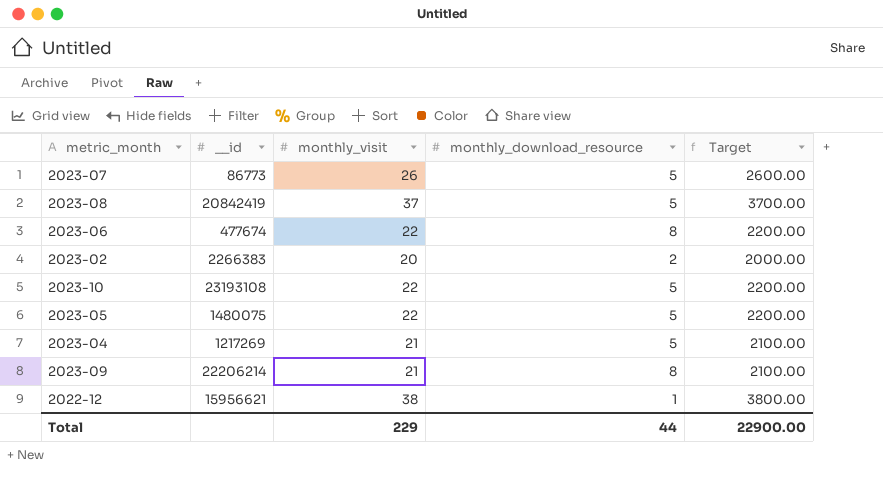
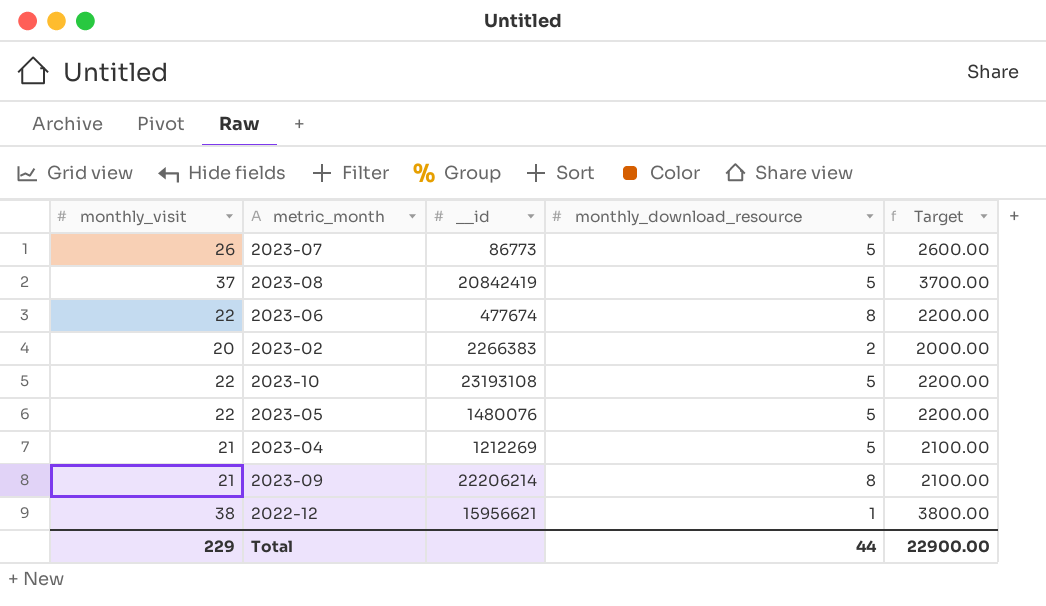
column monthly_visit | position: 3 -> 1
2023-05 | __id: 1480075 -> 1480076
2023-04 | __id: 1217269 -> 1212269

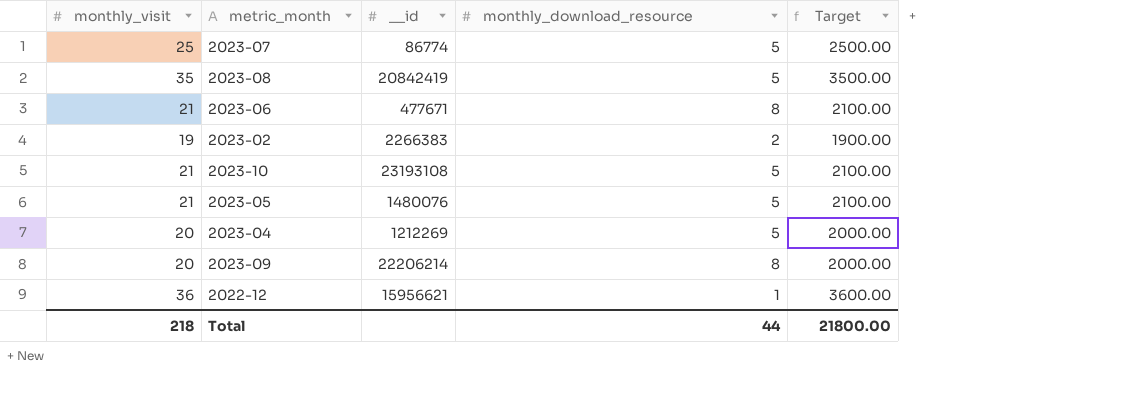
2023-07 | monthly_visit: 26 -> 25
2023-07 | __id: 86773 -> 86774
2023-07 | Target: 2600.00 -> 2500.00
2023-08 | monthly_visit: 37 -> 35
2023-08 | Target: 3700.00 -> 3500.00
2023-06 | monthly_visit: 22 -> 21
2023-06 | __id: 477674 -> 477671
2023-06 | Target: 2200.00 -> 2100.00
2023-02 | monthly_visit: 20 -> 19
2023-02 | Target: 2000.00 -> 1900.00
2023-10 | monthly_visit: 22 -> 21
2023-10 | Target: 2200.00 -> 2100.00
2023-05 | monthly_visit: 22 -> 21
2023-05 | Target: 2200.00 -> 2100.00
2023-04 | monthly_visit: 21 -> 20
2023-04 | Target: 2100.00 -> 2000.00
2023-09 | monthly_visit: 21 -> 20
2023-09 | Target: 2100.00 -> 2000.00
2022-12 | monthly_visit: 38 -> 36
2022-12 | Target: 3800.00 -> 3600.00
Total | monthly_visit: 229 -> 218
Total | Target: 22900.00 -> 21800.00

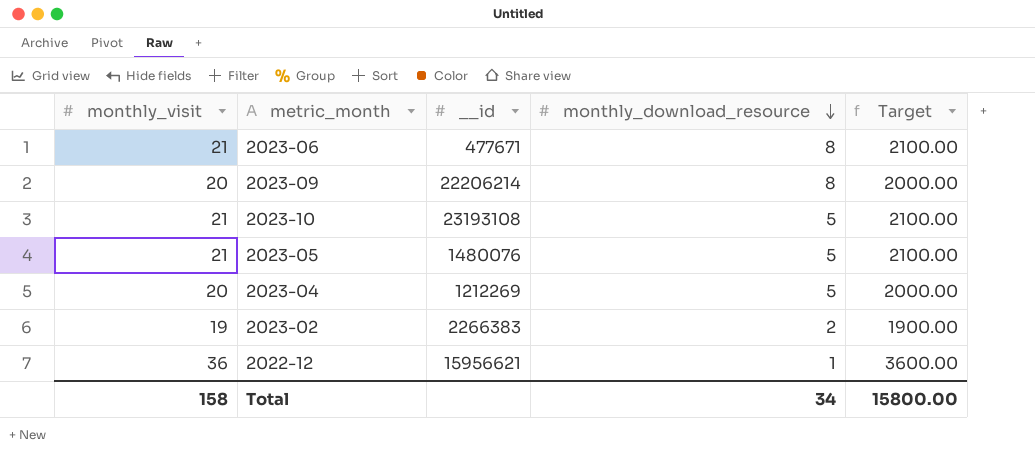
row order: none -> monthly_download_resource descending
row 2023-07: 25 | 86774 | 5 | 2500.00 -> none
row 2023-08: 35 | 20842419 | 5 | 3500.00 -> none
Total | monthly_visit: 218 -> 158
Total | monthly_download_resource: 44 -> 34
Total | Target: 21800.00 -> 15800.00

